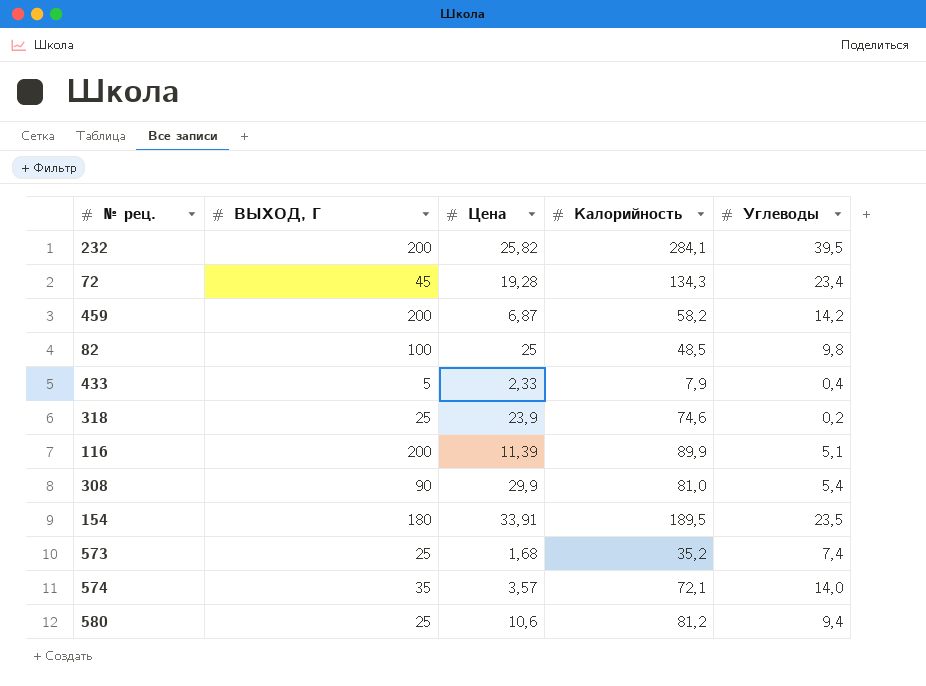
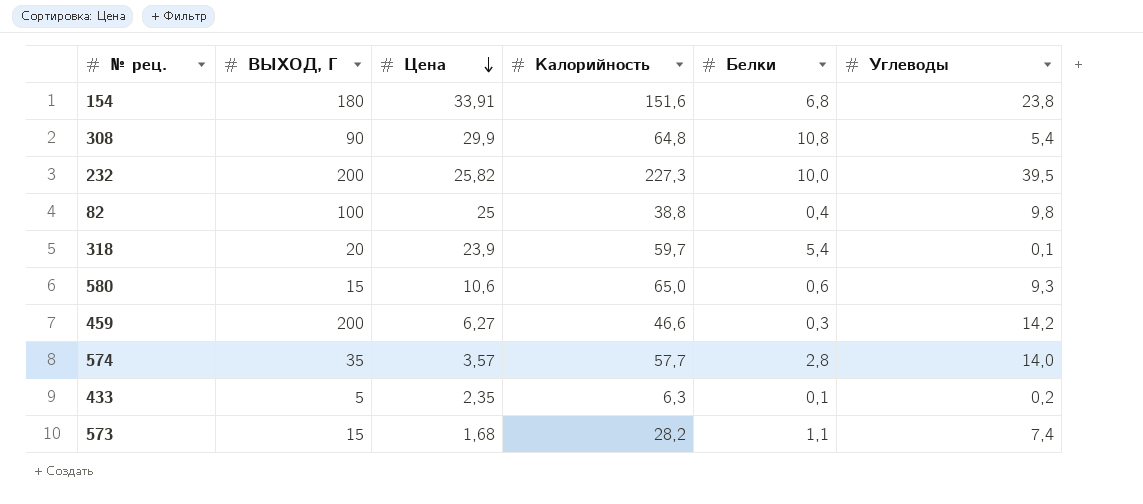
row order: none -> Цена descending
column Белки | position: none -> 5
row 72: 45 | 19,28 | 134,3 | 23,4 -> none
row 116: 200 | 11,39 | 89,9 | 5,1 -> none
154 | Калорийность: 189,5 -> 151,6
154 | Углеводы: 23,5 -> 23,8
308 | Калорийность: 81,0 -> 64,8
232 | Калорийность: 284,1 -> 227,3
82 | Калорийность: 48,5 -> 38,8
318 | ВЫХОД, Г: 25 -> 20
318 | Калорийность: 74,6 -> 59,7
318 | Углеводы: 0,2 -> 0,1
580 | ВЫХОД, Г: 25 -> 15
580 | Калорийность: 81,2 -> 65,0
580 | Углеводы: 9,4 -> 9,3
459 | Цена: 6,87 -> 6,27
459 | Калорийность: 58,2 -> 46,6
574 | Калорийность: 72,1 -> 57,7
433 | Цена: 2,33 -> 2,35
433 | Калорийность: 7,9 -> 6,3
433 | Углеводы: 0,4 -> 0,2
573 | ВЫХОД, Г: 25 -> 15
573 | Калорийность: 35,2 -> 28,2

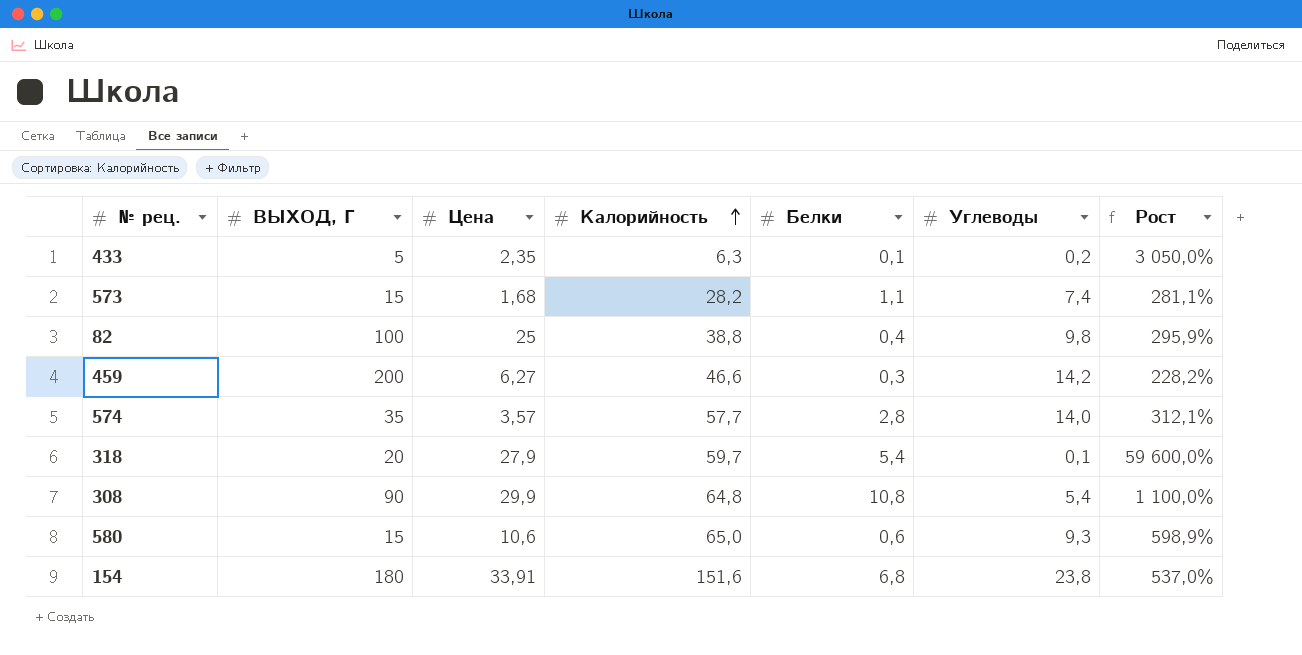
row order: Цена descending -> Калорийность ascending
column Рост | formula: none -> ([Калорийность] - [Углеводы]) / [Углеводы]
row 232: 200 | 25,82 | 227,3 | 10,0 | 39,5 -> none
318 | Цена: 23,9 -> 27,9

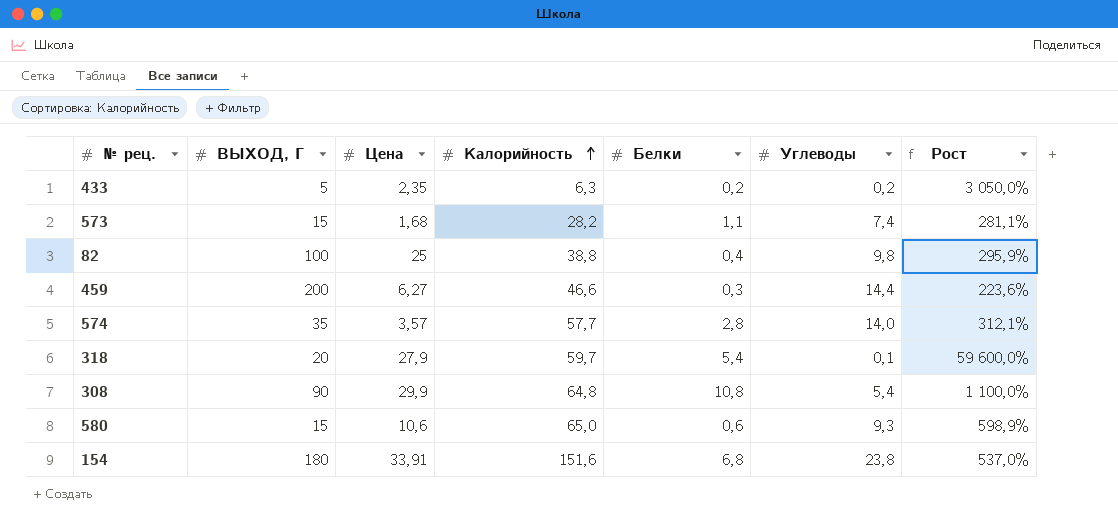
433 | Белки: 0,1 -> 0,2
459 | Углеводы: 14,2 -> 14,4
459 | Рост: 228,2% -> 223,6%

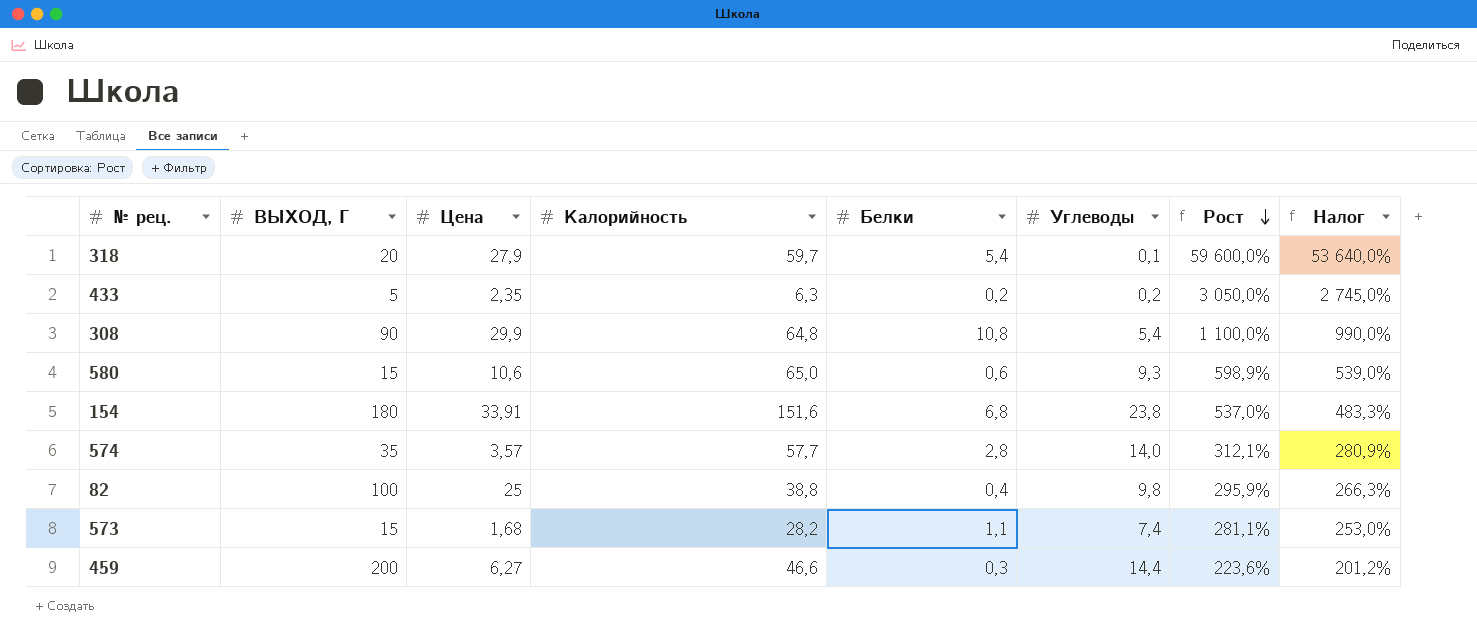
row order: Калорийность ascending -> Рост descending
column Налог | formula: none -> [Рост] * 0,9

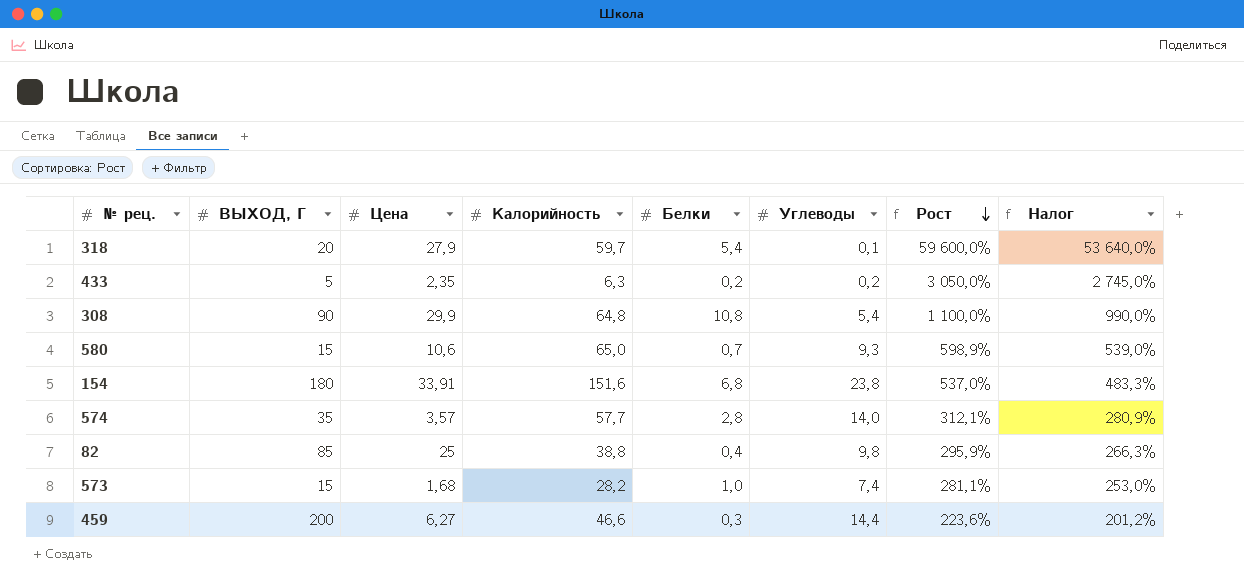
580 | Белки: 0,6 -> 0,7
82 | ВЫХОД, Г: 100 -> 85
573 | Белки: 1,1 -> 1,0

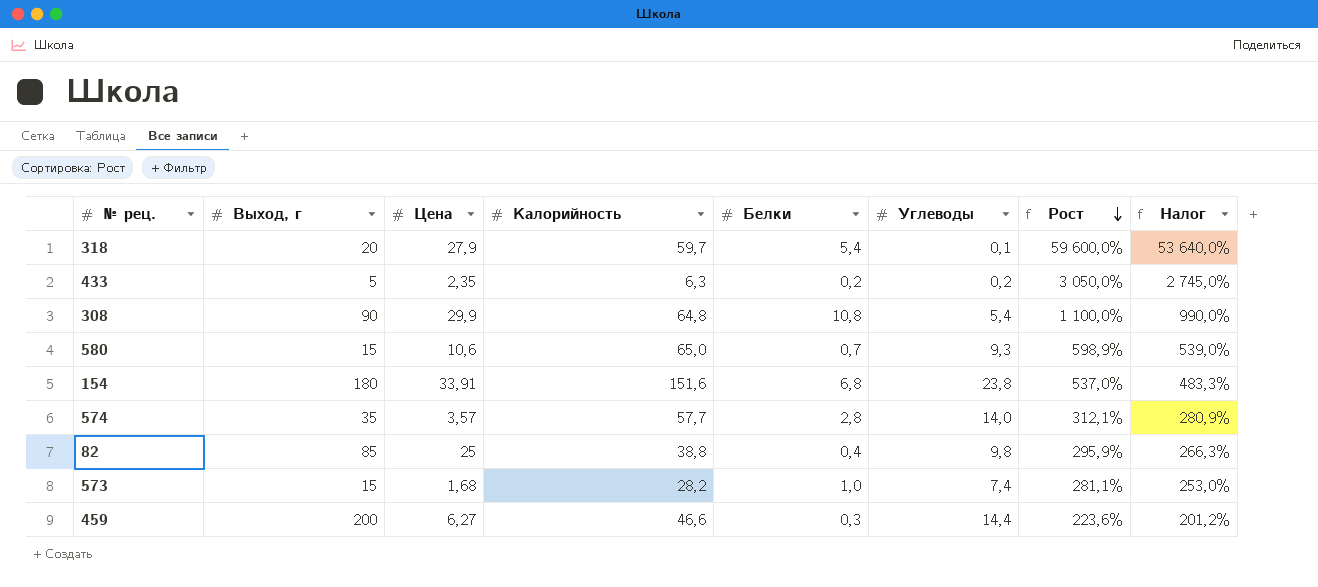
column name: ВЫХОД, Г -> Выход, г

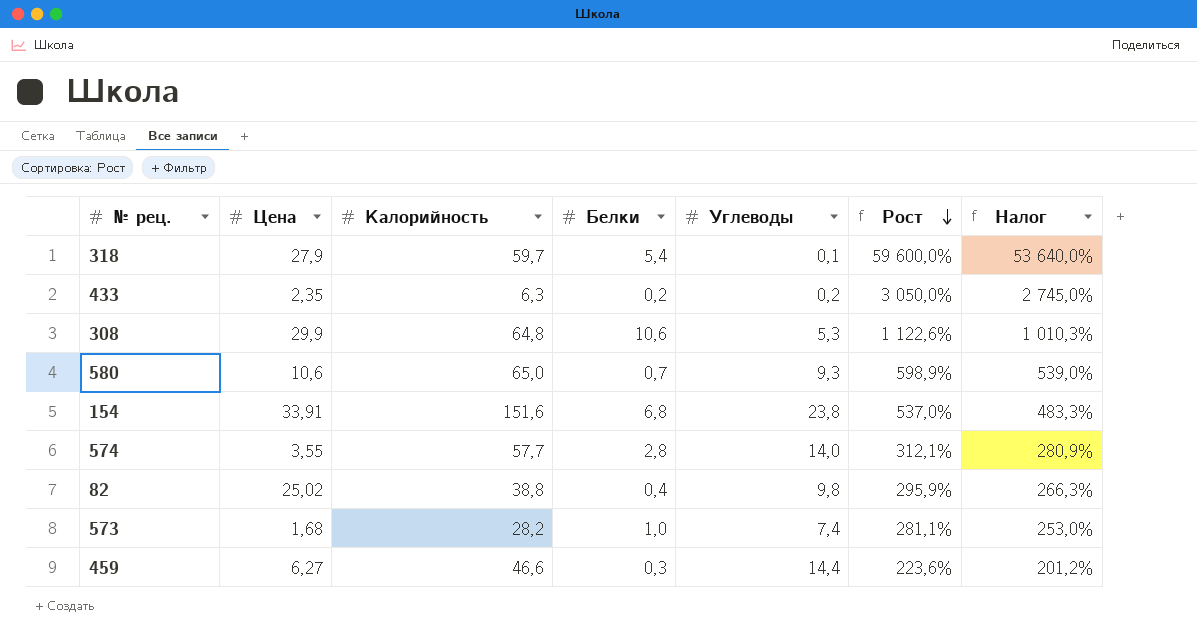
column Выход, г | position: 2 -> none
308 | Белки: 10,8 -> 10,6
308 | Углеводы: 5,4 -> 5,3
308 | Рост: 1 100,0% -> 1 122,6%
308 | Налог: 990,0% -> 1 010,3%
574 | Цена: 3,57 -> 3,55
82 | Цена: 25 -> 25,02

